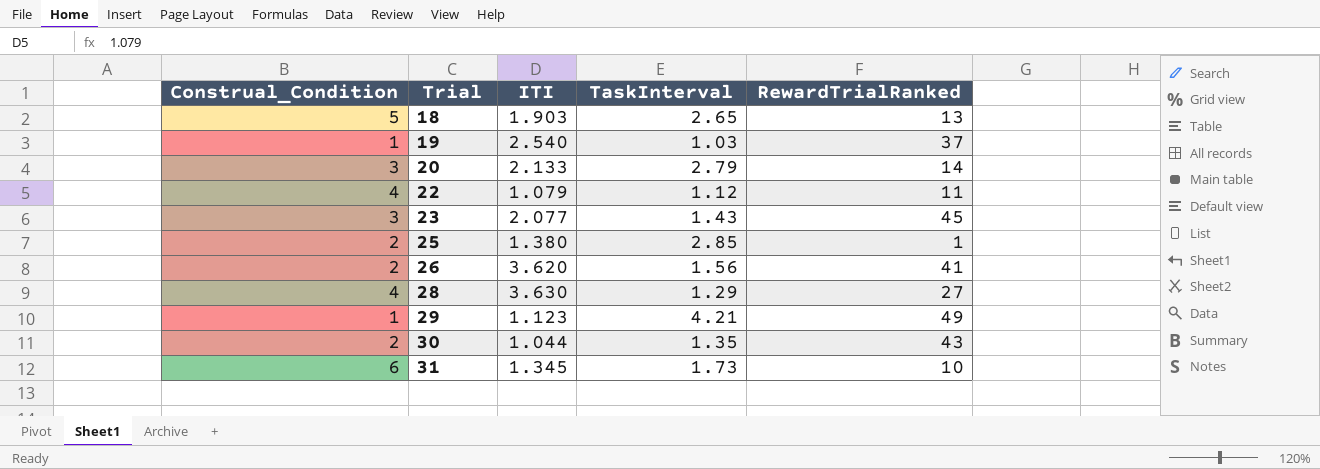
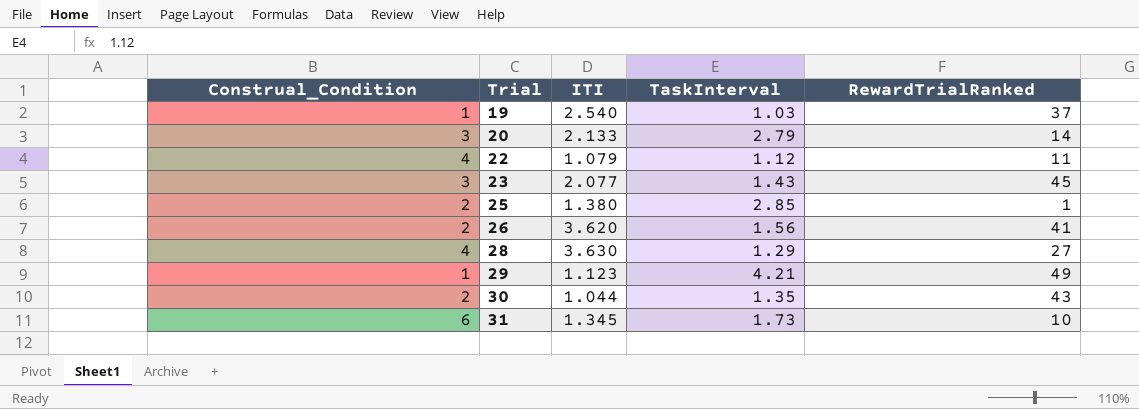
row 18: 5 | 1.903 | 2.65 | 13 -> none

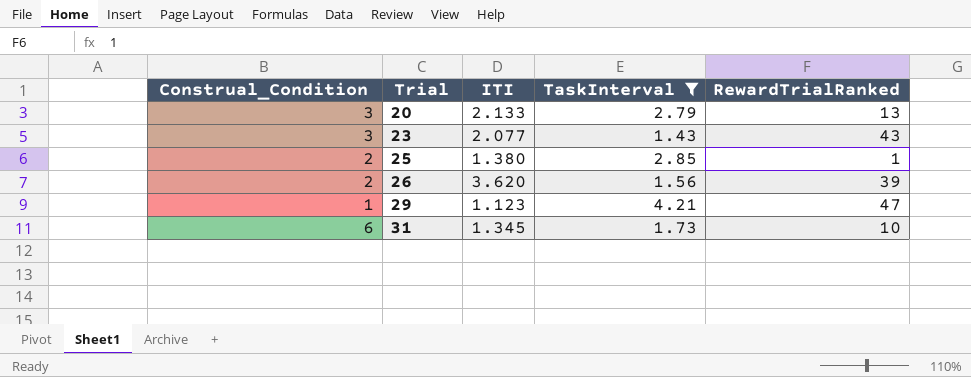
filter: none -> TaskInterval >= 1.43
20 | RewardTrialRanked: 14 -> 13
23 | RewardTrialRanked: 45 -> 43
26 | RewardTrialRanked: 41 -> 39
29 | RewardTrialRanked: 49 -> 47

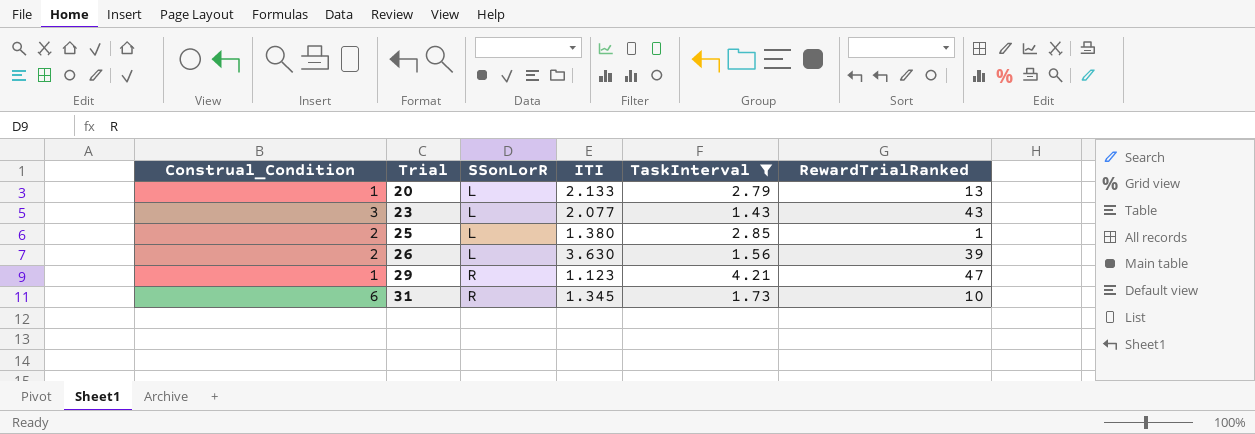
column SSonLorR | position: none -> 3
20 | Construal_Condition: 3 -> 1
26 | ITI: 3.620 -> 3.630

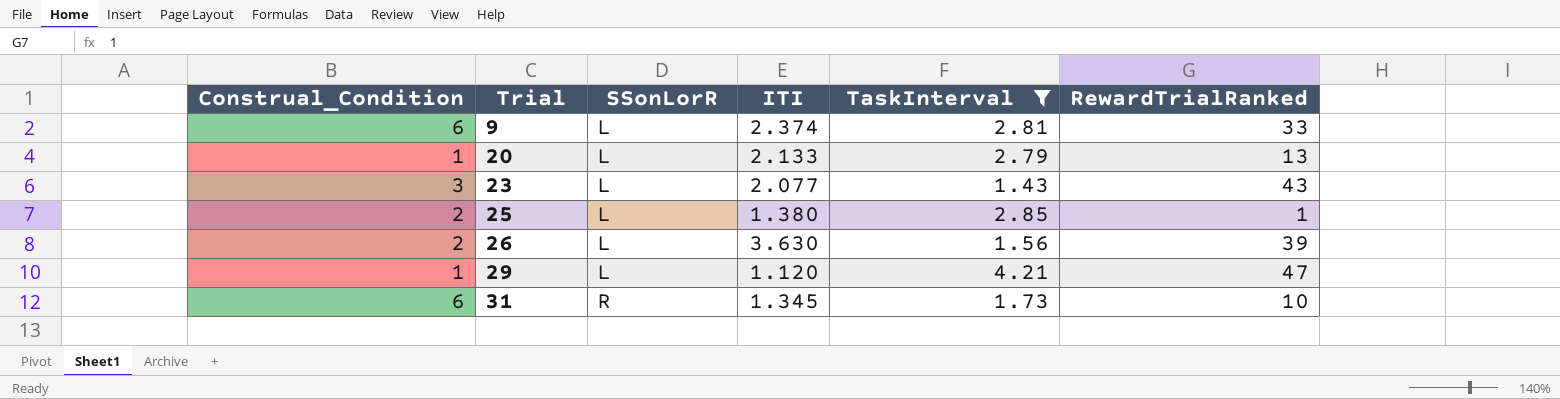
row 9: none -> 6 | L | 2.374 | 2.81 | 33
29 | SSonLorR: R -> L
29 | ITI: 1.123 -> 1.120

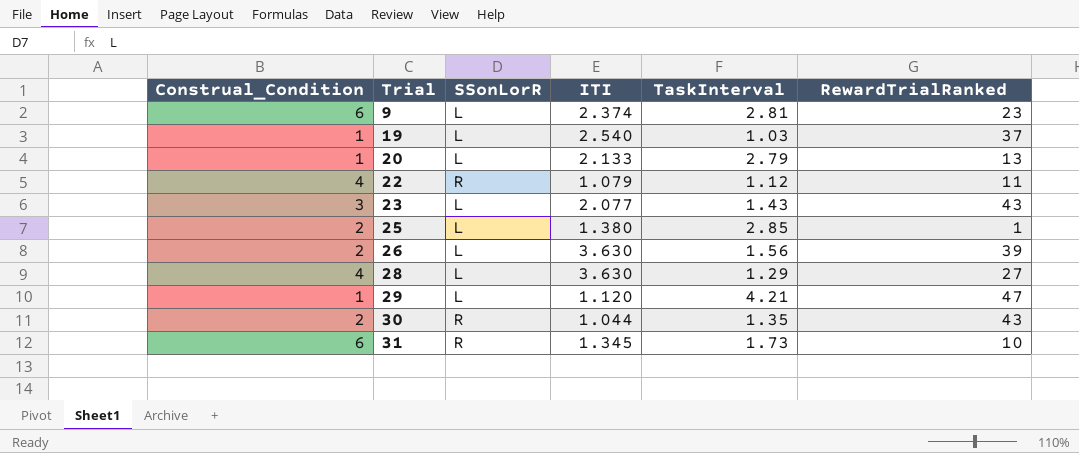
filter: TaskInterval >= 1.43 -> none
9 | RewardTrialRanked: 33 -> 23

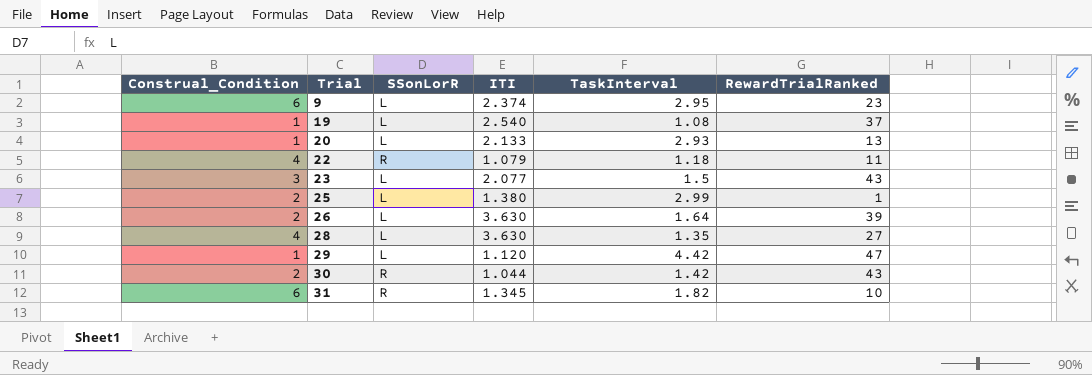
9 | TaskInterval: 2.81 -> 2.95
19 | TaskInterval: 1.03 -> 1.08
20 | TaskInterval: 2.79 -> 2.93
22 | TaskInterval: 1.12 -> 1.18
23 | TaskInterval: 1.43 -> 1.5
25 | TaskInterval: 2.85 -> 2.99
26 | TaskInterval: 1.56 -> 1.64
28 | TaskInterval: 1.29 -> 1.35
29 | TaskInterval: 4.21 -> 4.42
30 | TaskInterval: 1.35 -> 1.42
31 | TaskInterval: 1.73 -> 1.82

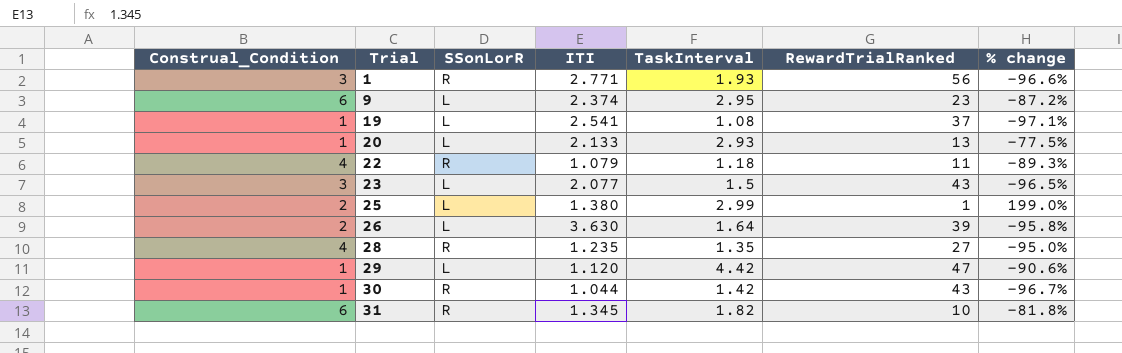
column % change | formula: none -> ([TaskInterval] - [RewardTrialRanked]) / [RewardTrialRanked]
row 1: none -> 3 | R | 2.771 | 1.93 | 56 | -96.6%
19 | ITI: 2.540 -> 2.541
28 | SSonLorR: L -> R
28 | ITI: 3.630 -> 1.235
30 | Construal_Condition: 2 -> 1

